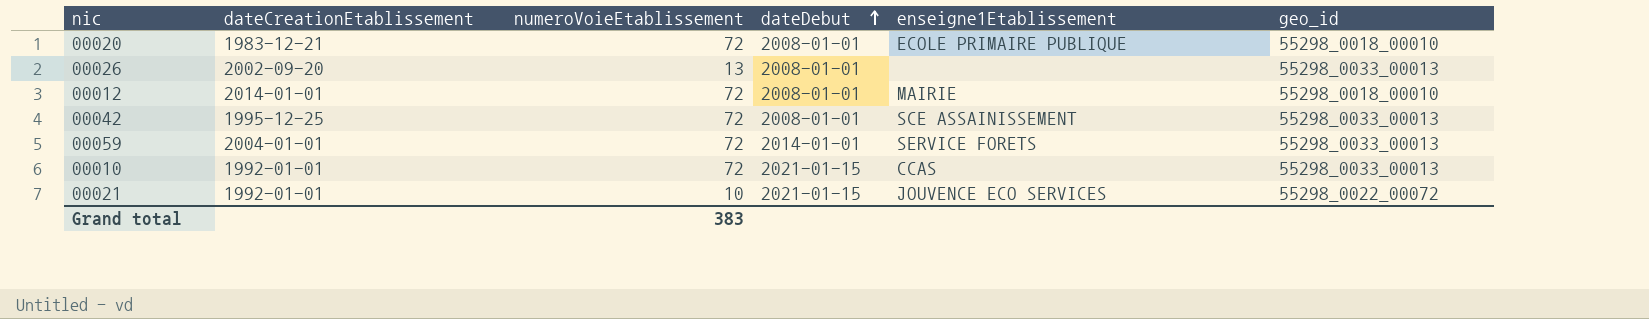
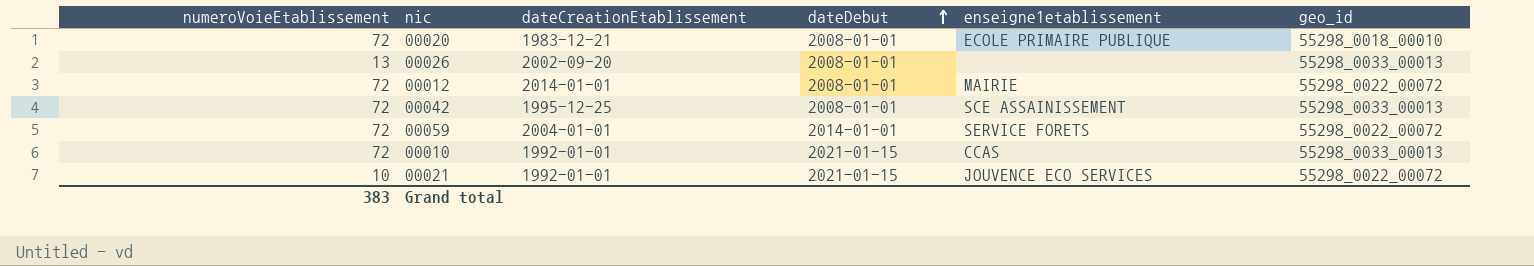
column numeroVoieEtablissement | position: 3 -> 1
column name: enseigne1Etablissement -> enseigne1etablissement
00012 | geo_id: 55298_0018_00010 -> 55298_0022_00072
00059 | geo_id: 55298_0033_00013 -> 55298_0022_00072

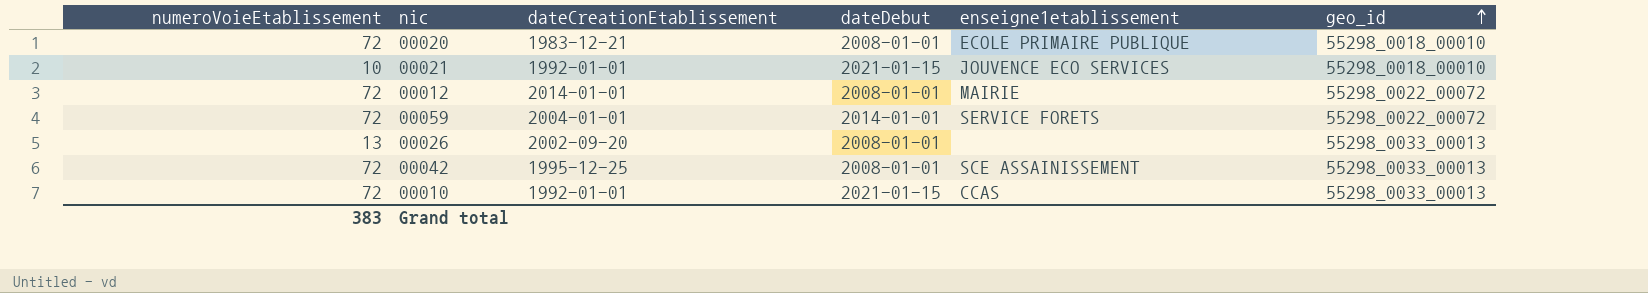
row order: dateDebut ascending -> geo_id ascending
00021 | geo_id: 55298_0022_00072 -> 55298_0018_00010

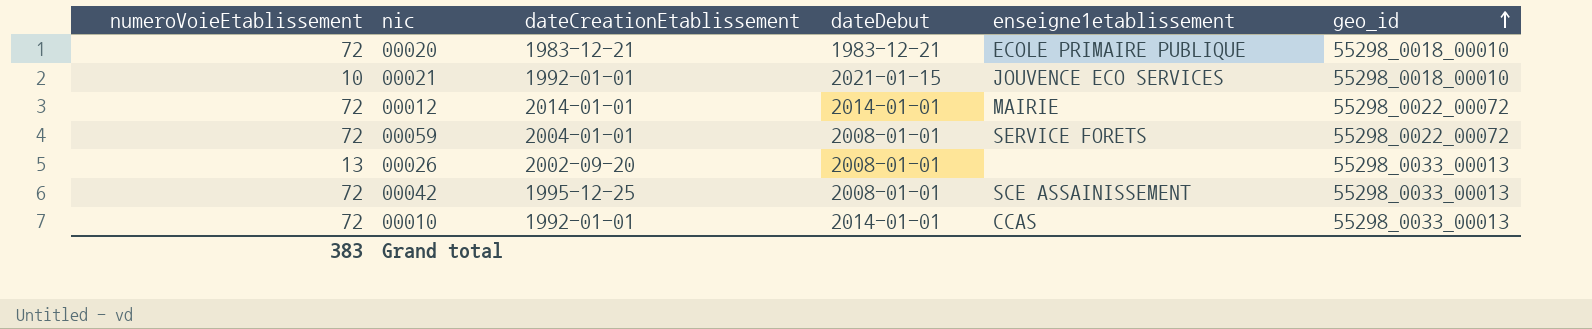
00020 | dateDebut: 2008-01-01 -> 1983-12-21
00012 | dateDebut: 2008-01-01 -> 2014-01-01
00059 | dateDebut: 2014-01-01 -> 2008-01-01
00010 | dateDebut: 2021-01-15 -> 2014-01-01

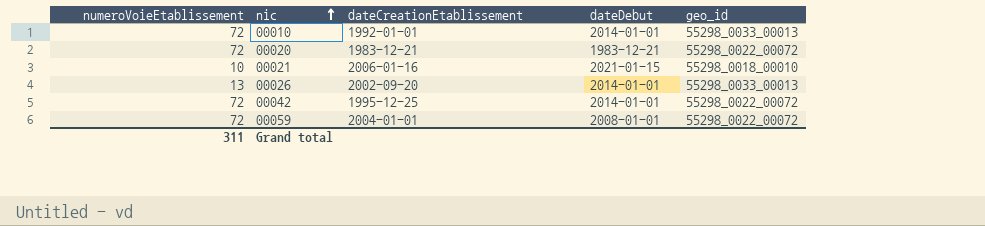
row order: geo_id ascending -> nic ascending
column enseigne1etablissement | position: 5 -> none
row 00012: 72 | 2014-01-01 | 2014-01-01 | MAIRIE | 55298_0022_00072 -> none
00020 | geo_id: 55298_0018_00010 -> 55298_0022_00072
00021 | dateCreationEtablissement: 1992-01-01 -> 2006-01-16
00026 | dateDebut: 2008-01-01 -> 2014-01-01
00042 | dateDebut: 2008-01-01 -> 2014-01-01
00042 | geo_id: 55298_0033_00013 -> 55298_0022_00072
Grand total | numeroVoieEtablissement: 383 -> 311

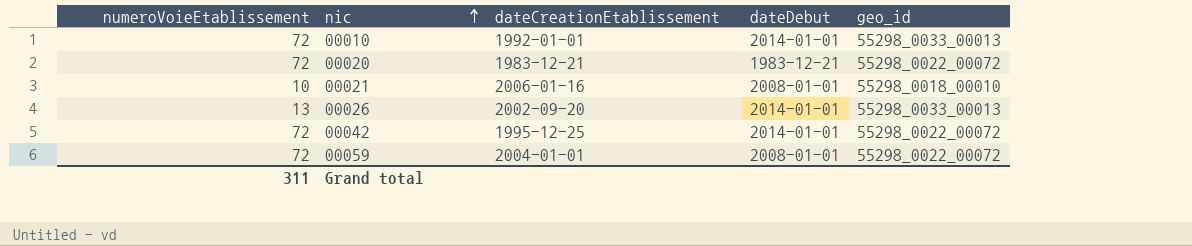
00021 | dateDebut: 2021-01-15 -> 2008-01-01

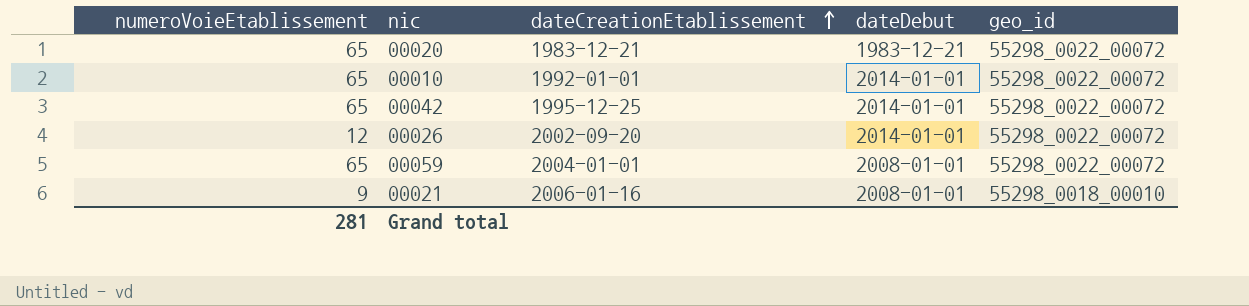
row order: nic ascending -> dateCreationEtablissement ascending
00020 | numeroVoieEtablissement: 72 -> 65
00010 | numeroVoieEtablissement: 72 -> 65
00010 | geo_id: 55298_0033_00013 -> 55298_0022_00072
00042 | numeroVoieEtablissement: 72 -> 65
00026 | numeroVoieEtablissement: 13 -> 12
00026 | geo_id: 55298_0033_00013 -> 55298_0022_00072
00059 | numeroVoieEtablissement: 72 -> 65
00021 | numeroVoieEtablissement: 10 -> 9
Grand total | numeroVoieEtablissement: 311 -> 281

